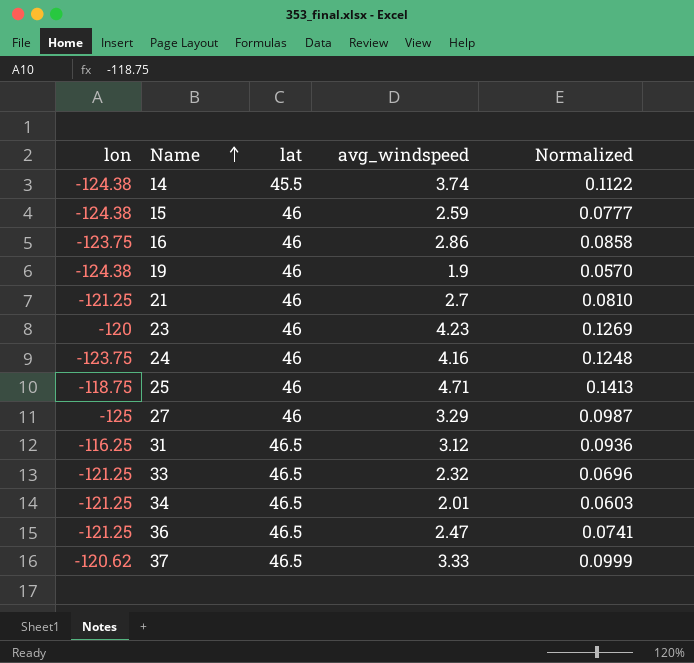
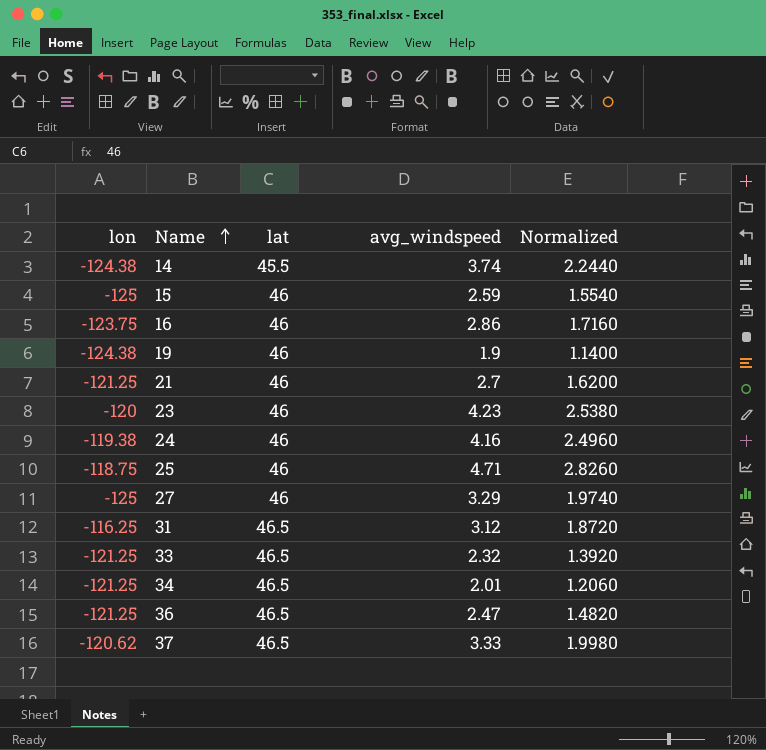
column Normalized | formula: [avg_windspeed] * 0.03 -> [avg_windspeed] * 0.6
15 | lon: -124.38 -> -125
24 | lon: -123.75 -> -119.38

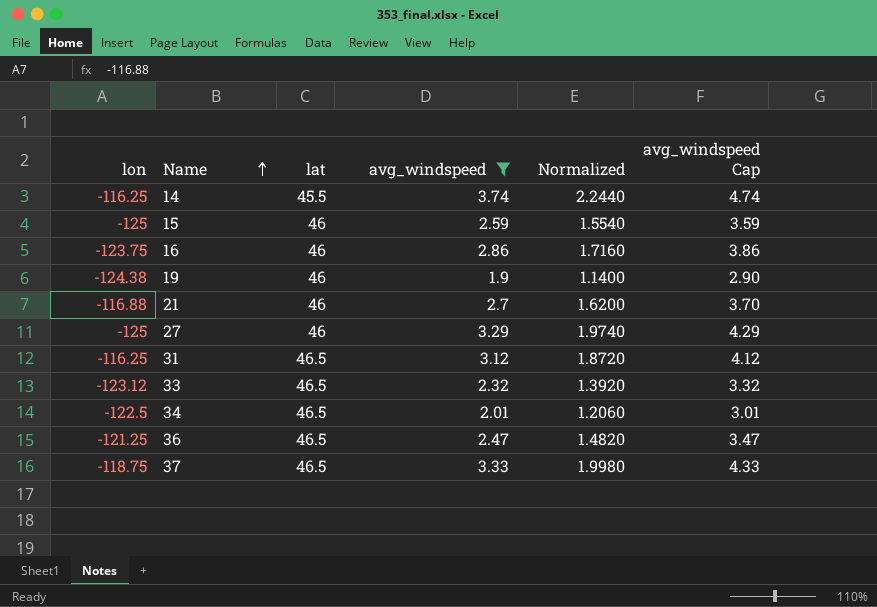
filter: none -> avg_windspeed <= 3.74
column avg_windspeed Cap | formula: none -> [avg_windspeed] + 1
14 | lon: -124.38 -> -116.25
21 | lon: -121.25 -> -116.88
33 | lon: -121.25 -> -123.12
34 | lon: -121.25 -> -122.5
37 | lon: -120.62 -> -118.75

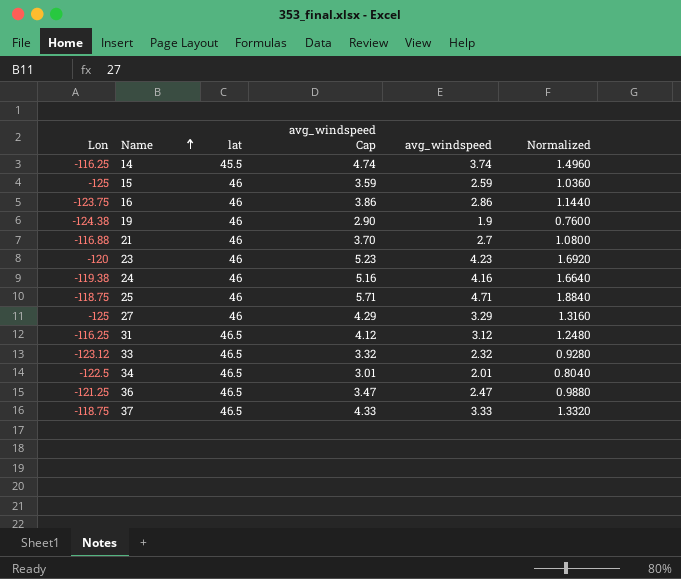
filter: avg_windspeed <= 3.74 -> none
column name: lon -> Lon
column avg_windspeed Cap | position: 6 -> 4
column Normalized | formula: [avg_windspeed] * 0.6 -> [avg_windspeed] * 0.4

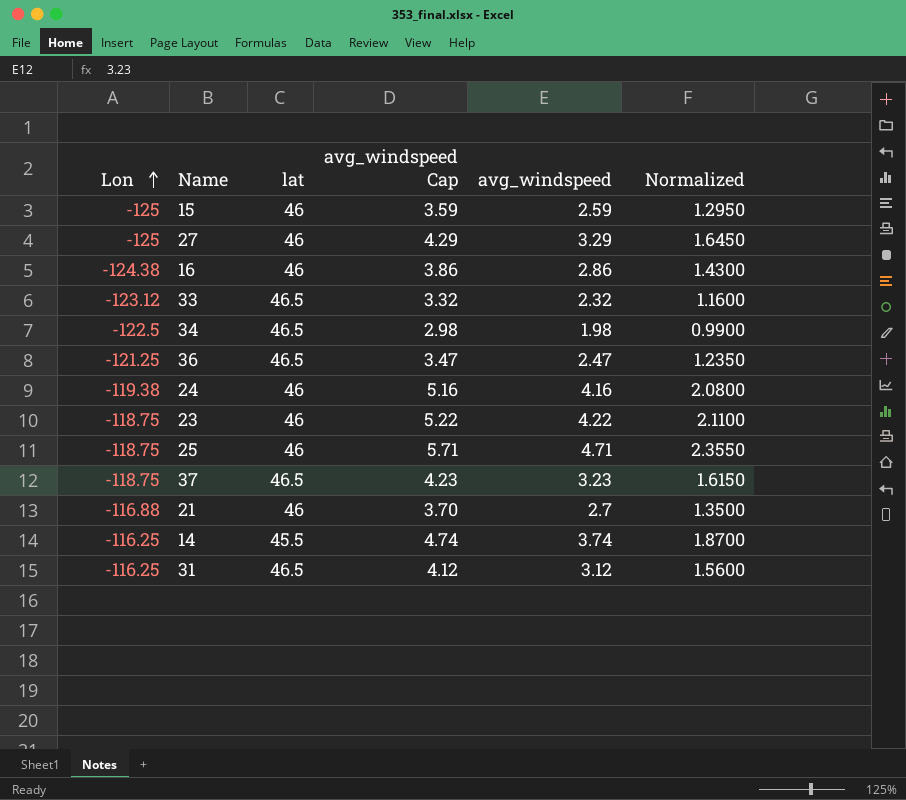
row order: Name ascending -> Lon ascending
column Normalized | formula: [avg_windspeed] * 0.4 -> [avg_windspeed] * 0.5
row 19: -124.38 | 46 | 2.90 | 1.9 | 0.7600 -> none
16 | Lon: -123.75 -> -124.38
34 | avg_windspeed Cap: 3.01 -> 2.98
34 | avg_windspeed: 2.01 -> 1.98
23 | Lon: -120 -> -118.75
23 | avg_windspeed Cap: 5.23 -> 5.22
23 | avg_windspeed: 4.23 -> 4.22
37 | avg_windspeed Cap: 4.33 -> 4.23
37 | avg_windspeed: 3.33 -> 3.23

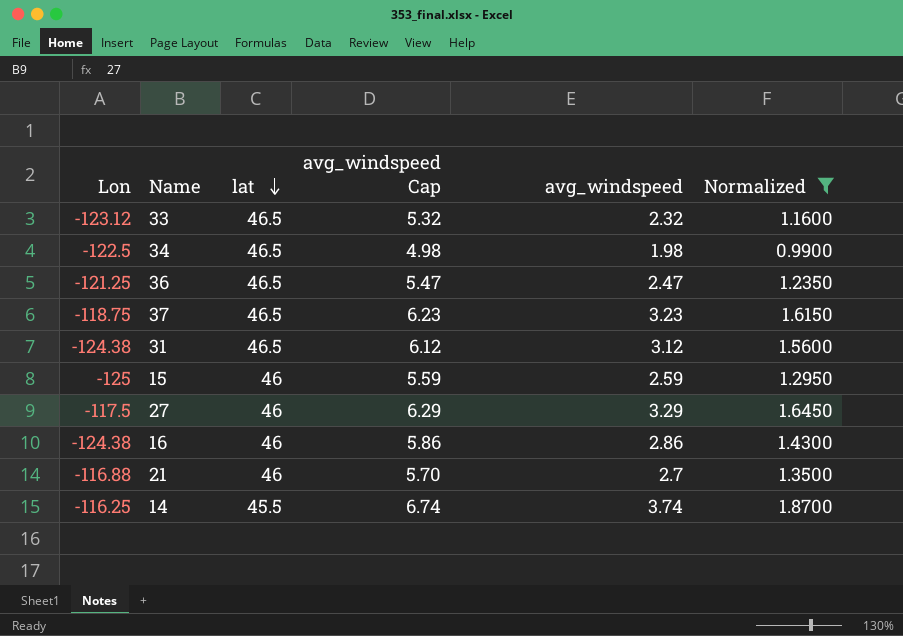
filter: none -> Normalized <= 1.8700
row order: Lon ascending -> lat descending
column avg_windspeed Cap | formula: [avg_windspeed] + 1 -> [avg_windspeed] + 3
31 | Lon: -116.25 -> -124.38
27 | Lon: -125 -> -117.5

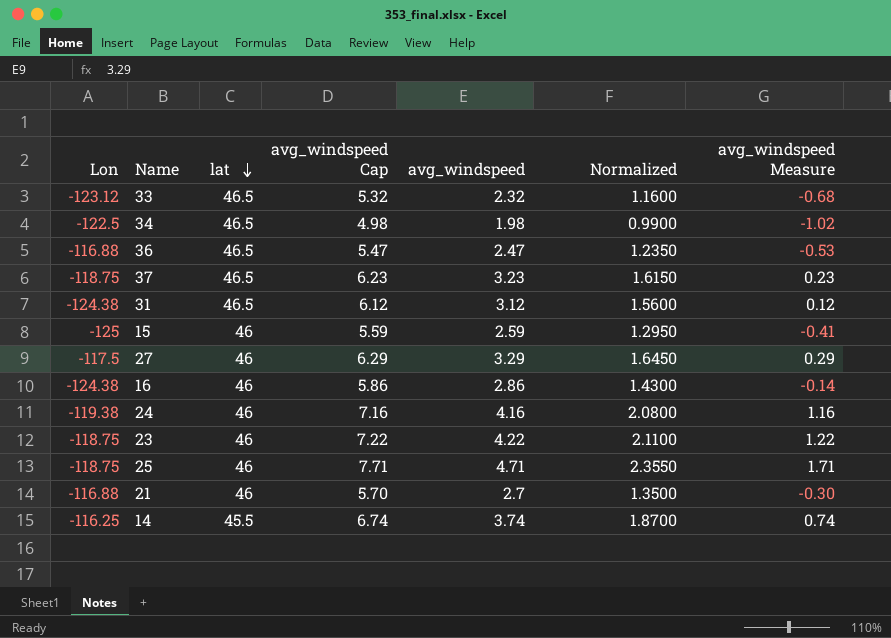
filter: Normalized <= 1.8700 -> none
column avg_windspeed Measure | formula: none -> [avg_windspeed] - 3
36 | Lon: -121.25 -> -116.88

